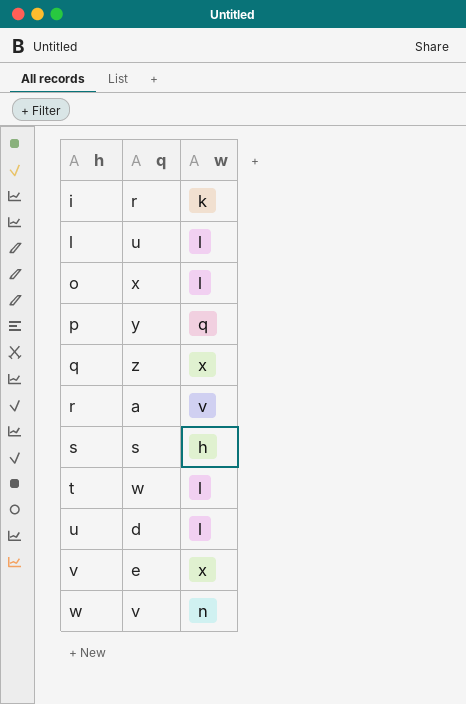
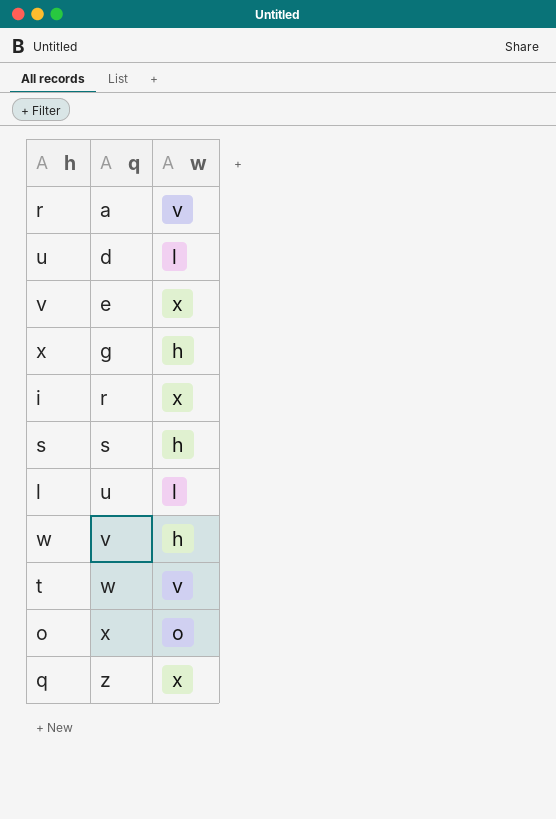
row order: h ascending -> q ascending
row p: y | q -> none
row x: none -> g | h
i | w: k -> x
w | w: n -> h
t | w: l -> v
o | w: l -> o

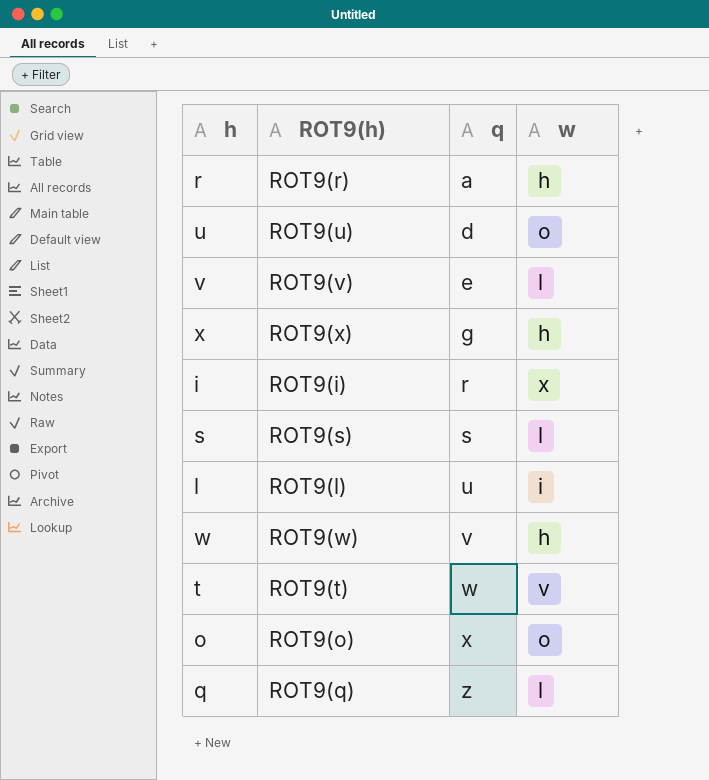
column ROT9(h) | position: none -> 2
r | w: v -> h
u | w: l -> o
v | w: x -> l
s | w: h -> l
l | w: l -> i
q | w: x -> l

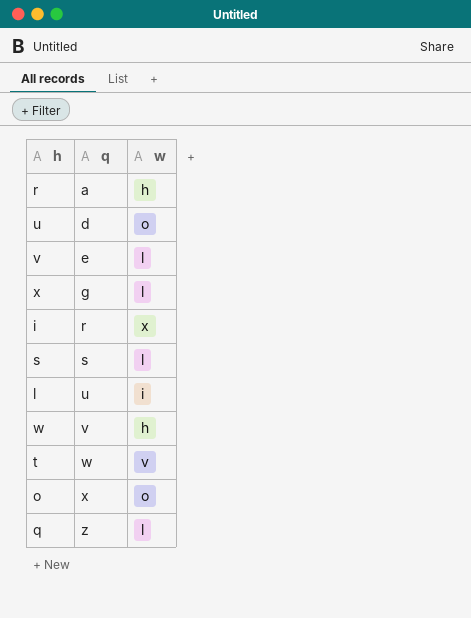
column ROT9(h) | position: 2 -> none
x | w: h -> l

